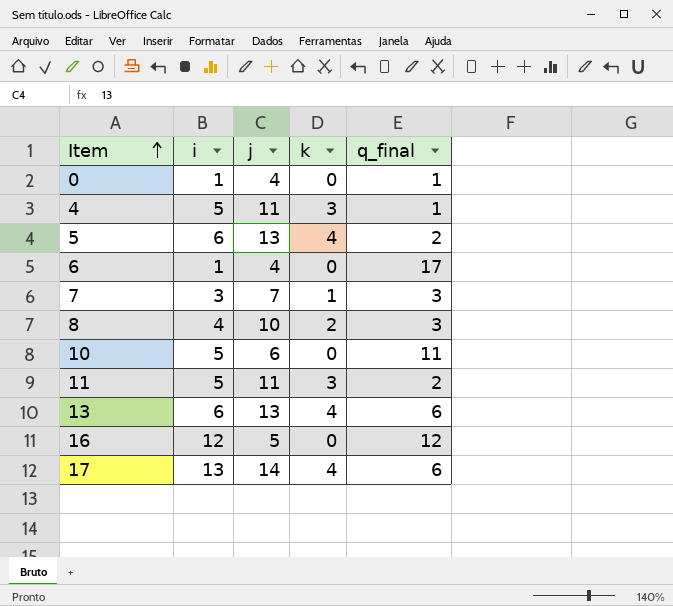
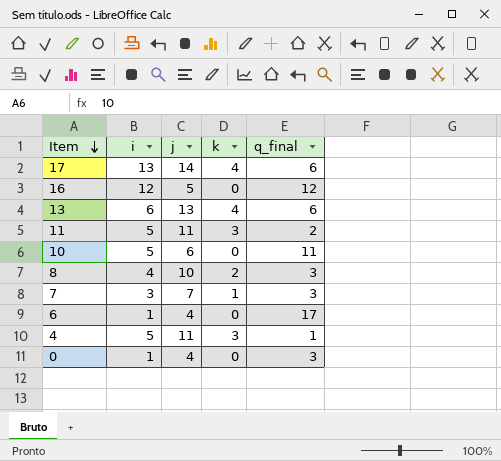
row order: Item ascending -> Item descending
row 5: 6 | 13 | 4 | 2 -> none
0 | q_final: 1 -> 3

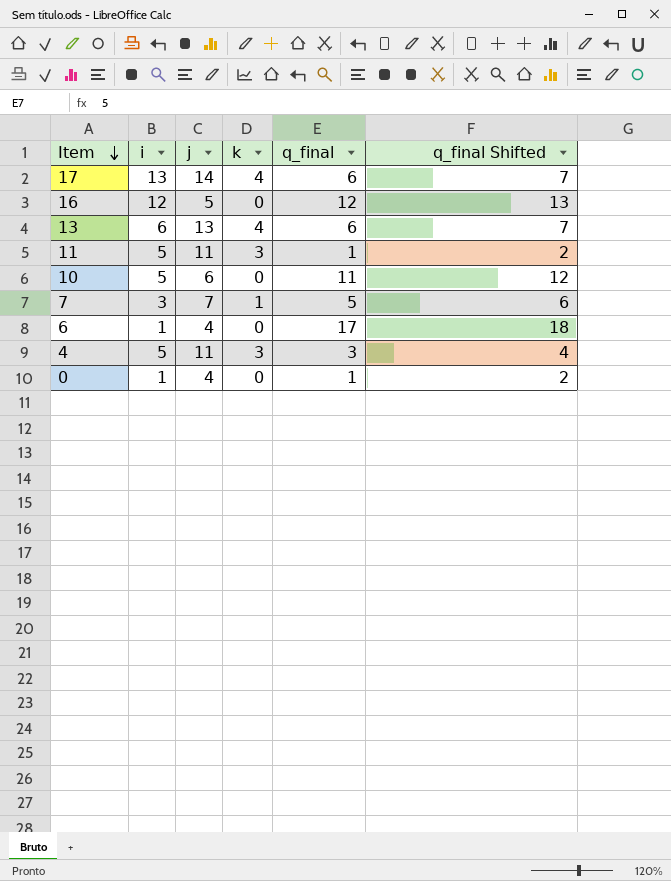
column q_final Shifted | formula: none -> [q_final] + 1
row 8: 4 | 10 | 2 | 3 -> none
11 | q_final: 2 -> 1
7 | q_final: 3 -> 5
4 | q_final: 1 -> 3
0 | q_final: 3 -> 1

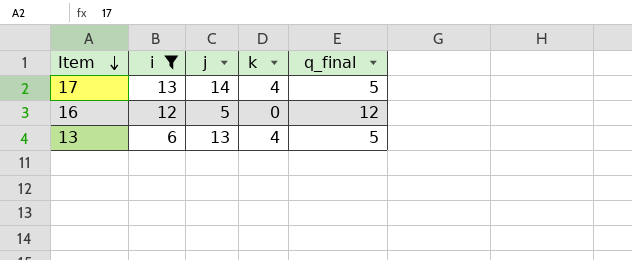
filter: none -> i >= 6
column q_final Shifted | formula: [q_final] + 1 -> none
17 | q_final: 6 -> 5
13 | q_final: 6 -> 5

